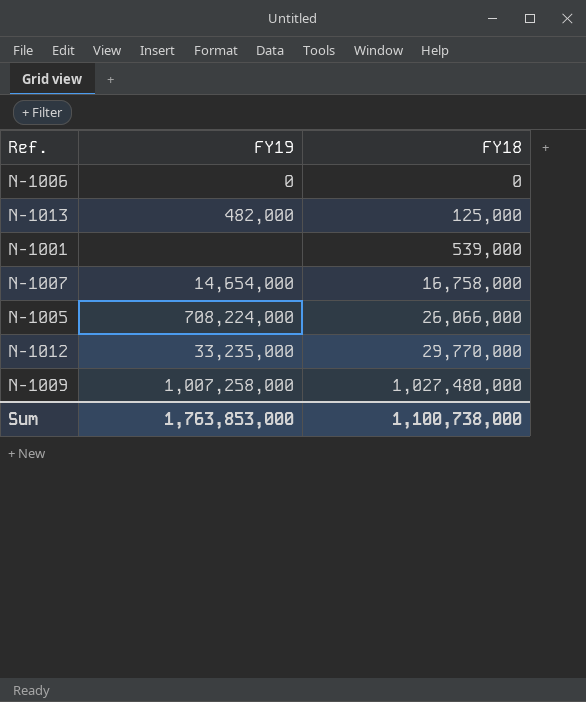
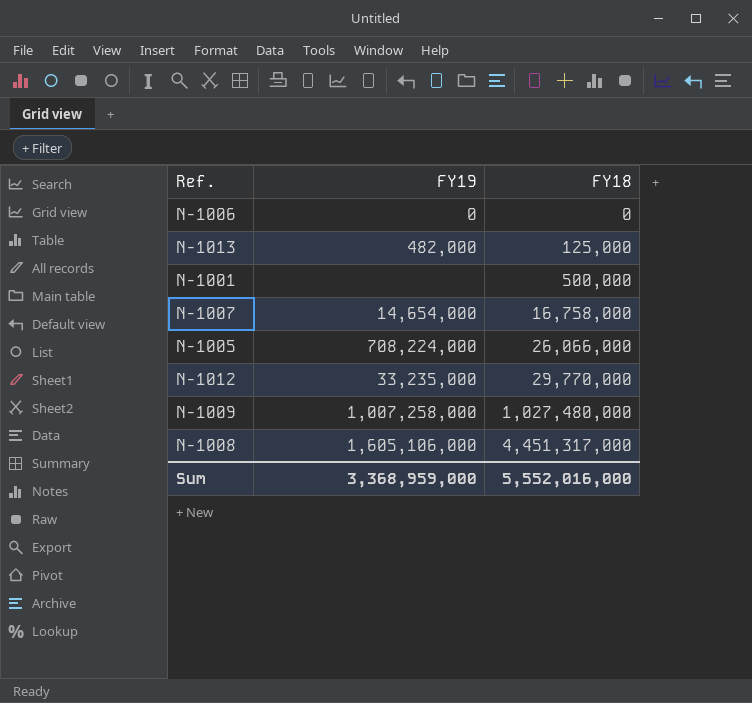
N-1001 | FY18: 539,000 -> 500,000
row N-1008: none -> 1,605,106,000 | 4,451,317,000
Sum | FY19: 1,763,853,000 -> 3,368,959,000
Sum | FY18: 1,100,738,000 -> 5,552,016,000

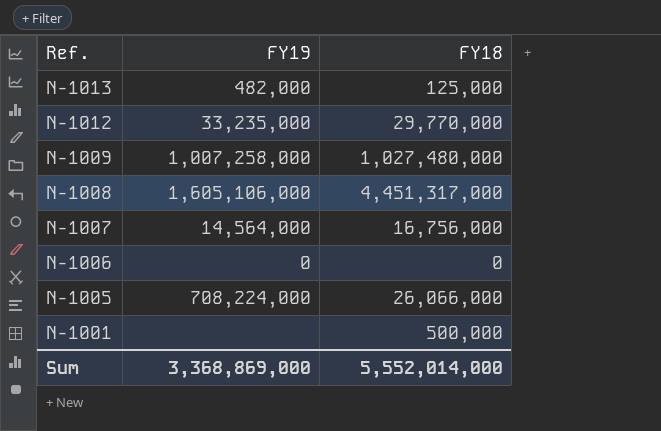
row order: FY18 ascending -> Ref. descending
N-1007 | FY19: 14,654,000 -> 14,564,000
N-1007 | FY18: 16,758,000 -> 16,756,000
Sum | FY19: 3,368,959,000 -> 3,368,869,000
Sum | FY18: 5,552,016,000 -> 5,552,014,000

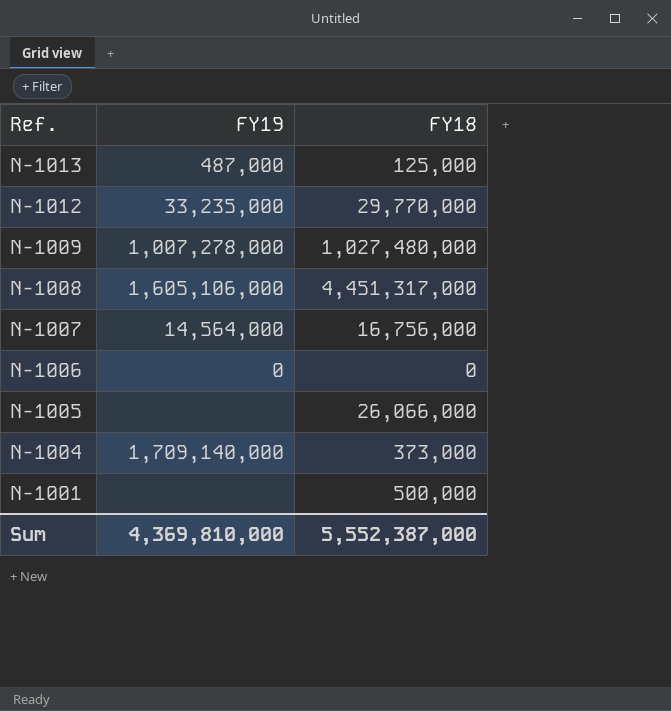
N-1013 | FY19: 482,000 -> 487,000
N-1009 | FY19: 1,007,258,000 -> 1,007,278,000
N-1005 | FY19: 708,224,000 -> none
row N-1004: none -> 1,709,140,000 | 373,000
Sum | FY19: 3,368,869,000 -> 4,369,810,000
Sum | FY18: 5,552,014,000 -> 5,552,387,000

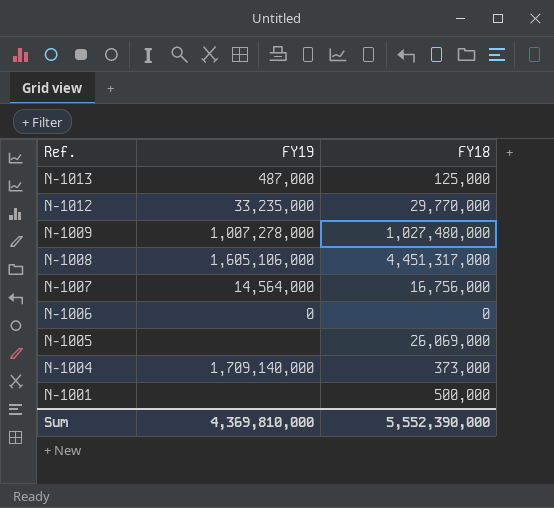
N-1005 | FY18: 26,066,000 -> 26,069,000
Sum | FY18: 5,552,387,000 -> 5,552,390,000

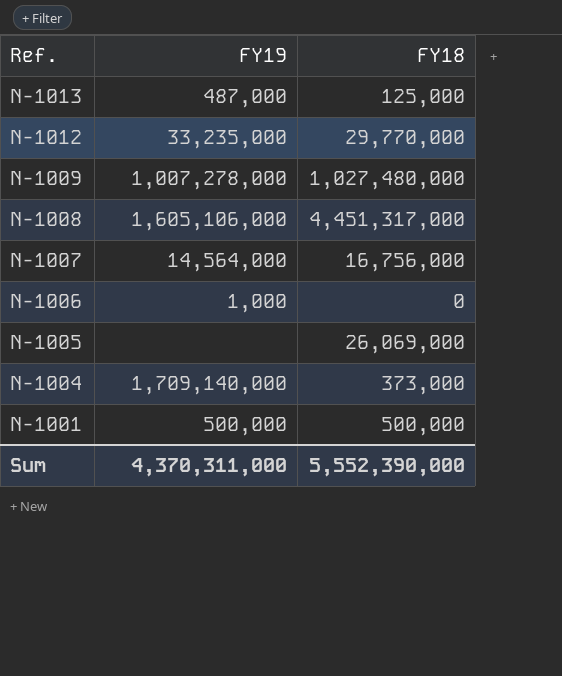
N-1006 | FY19: 0 -> 1,000
N-1001 | FY19: none -> 500,000
Sum | FY19: 4,369,810,000 -> 4,370,311,000

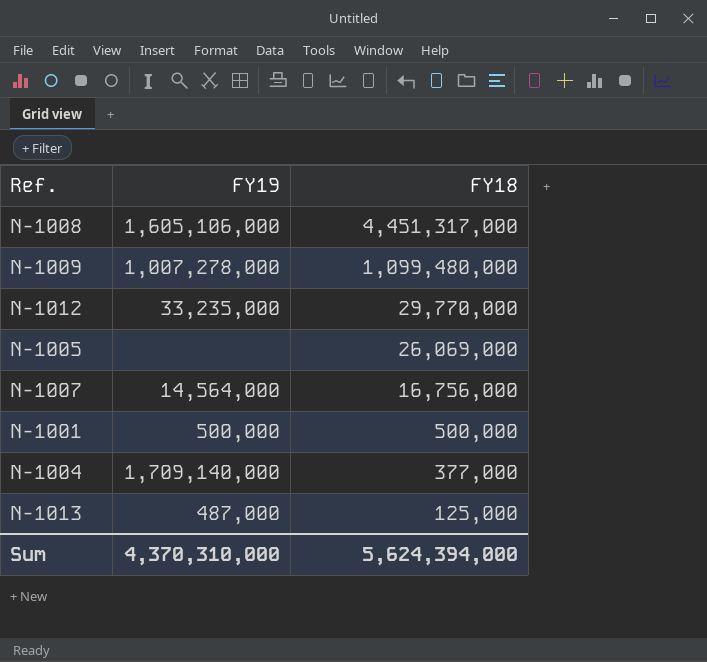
row order: Ref. descending -> FY18 descending
row N-1006: 1,000 | 0 -> none
N-1009 | FY18: 1,027,480,000 -> 1,099,480,000
N-1004 | FY18: 373,000 -> 377,000
Sum | FY19: 4,370,311,000 -> 4,370,310,000
Sum | FY18: 5,552,390,000 -> 5,624,394,000

